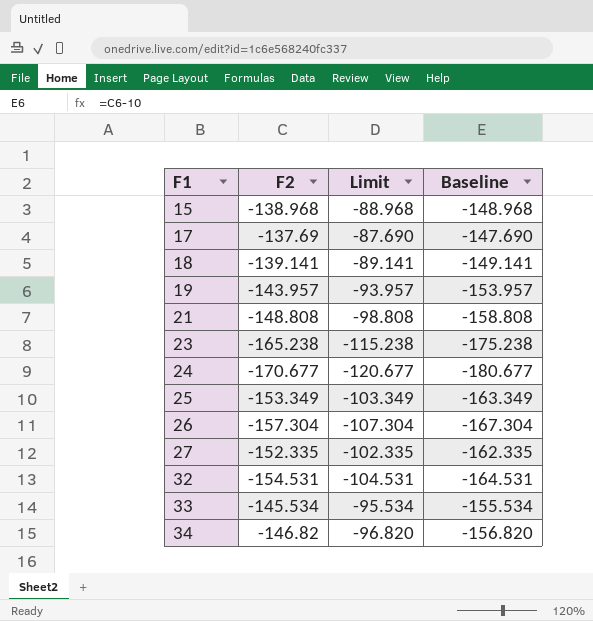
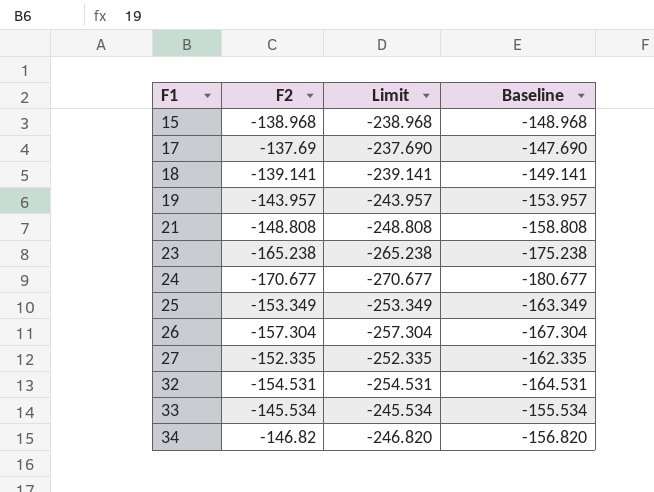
column Limit | formula: [F2] + 50 -> [F2] - 100

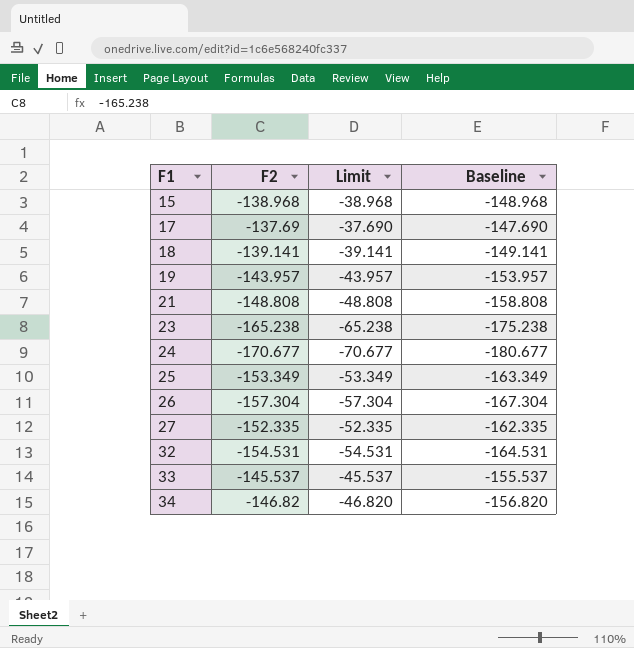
column Limit | formula: [F2] - 100 -> [F2] + 100
33 | F2: -145.534 -> -145.537
33 | Baseline: -155.534 -> -155.537

